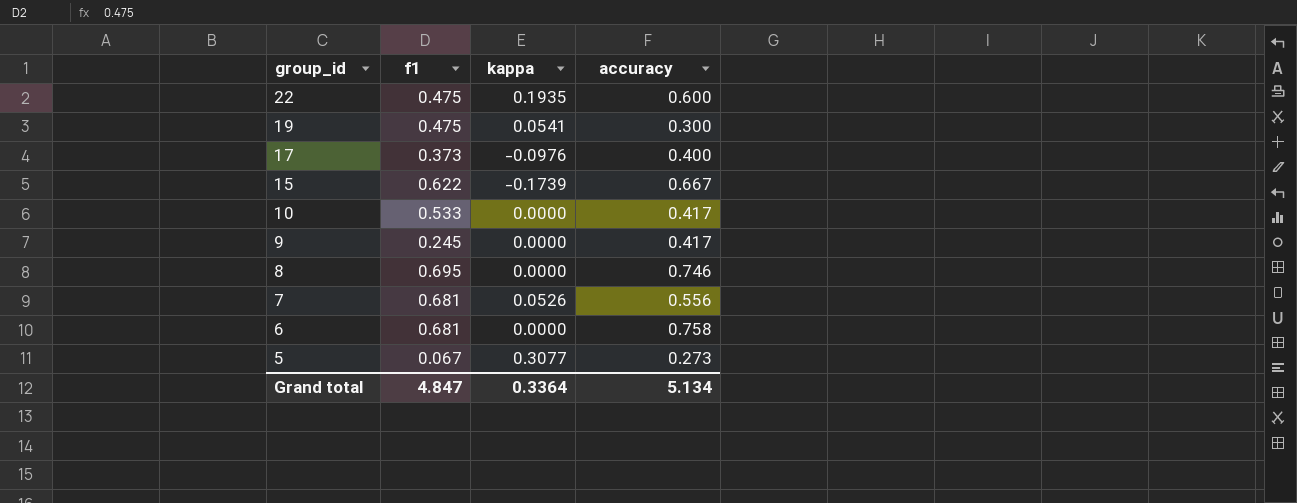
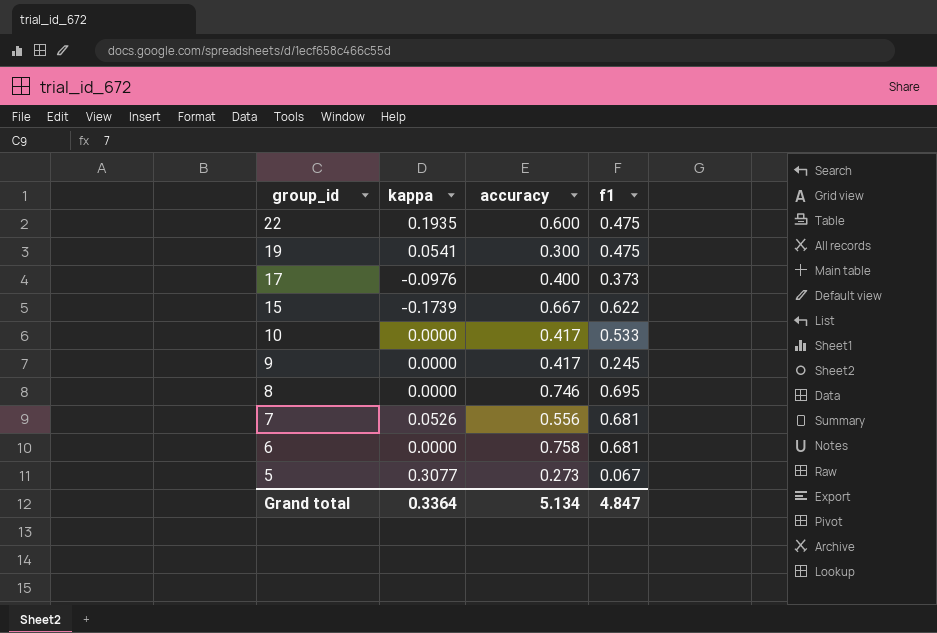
column f1 | position: 2 -> 4

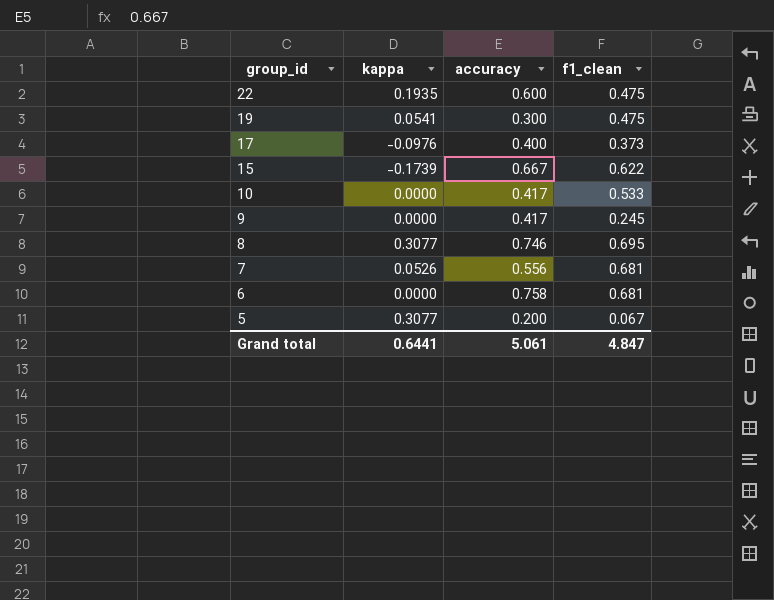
column name: f1 -> f1_clean
8 | kappa: 0.0000 -> 0.3077
5 | accuracy: 0.273 -> 0.200
Grand total | kappa: 0.3364 -> 0.6441
Grand total | accuracy: 5.134 -> 5.061

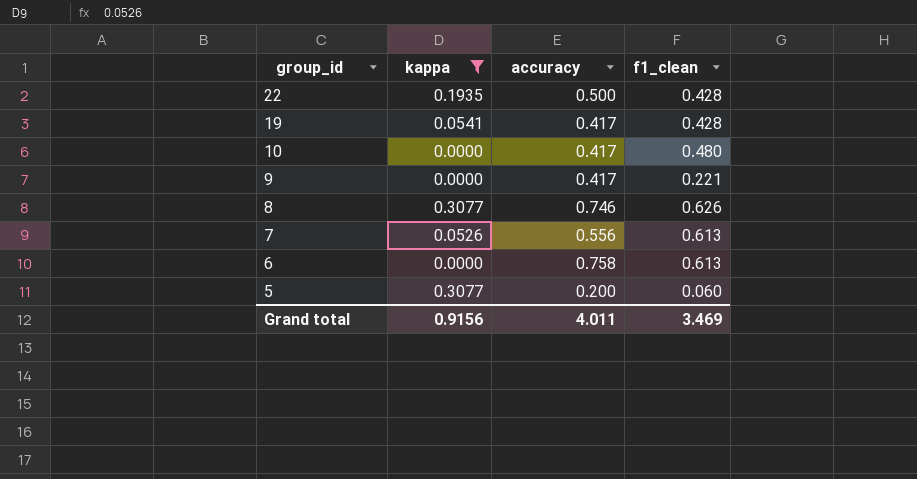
filter: none -> kappa >= 0.0000
22 | accuracy: 0.600 -> 0.500
22 | f1_clean: 0.475 -> 0.428
19 | accuracy: 0.300 -> 0.417
19 | f1_clean: 0.475 -> 0.428
10 | f1_clean: 0.533 -> 0.480
9 | f1_clean: 0.245 -> 0.221
8 | f1_clean: 0.695 -> 0.626
7 | f1_clean: 0.681 -> 0.613
6 | f1_clean: 0.681 -> 0.613
5 | f1_clean: 0.067 -> 0.060
Grand total | kappa: 0.6441 -> 0.9156
Grand total | accuracy: 5.061 -> 4.011
Grand total | f1_clean: 4.847 -> 3.469

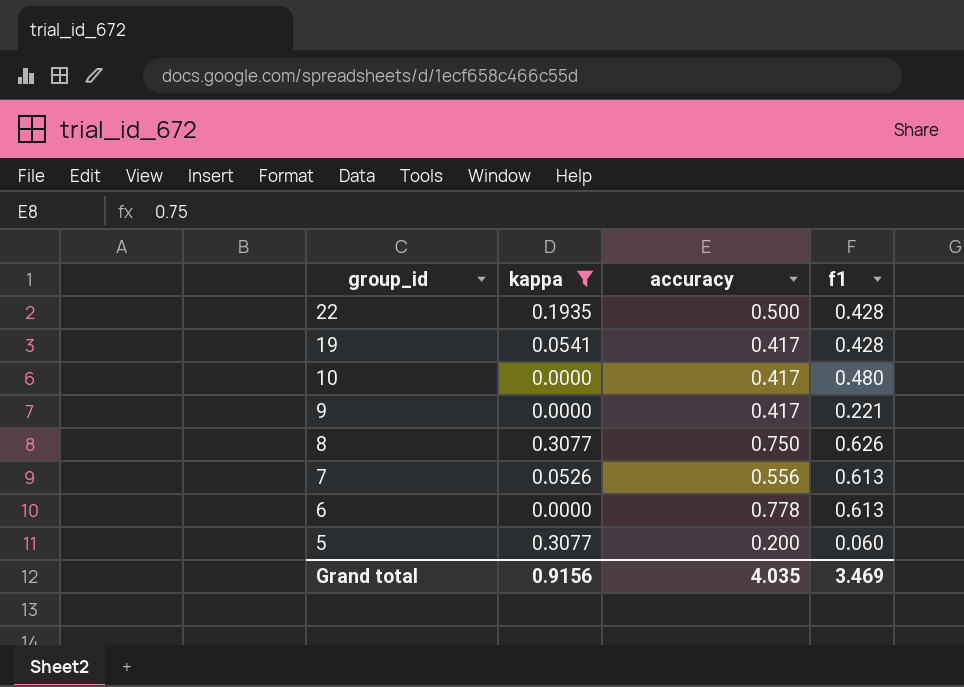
column name: f1_clean -> f1
8 | accuracy: 0.746 -> 0.750
6 | accuracy: 0.758 -> 0.778
Grand total | accuracy: 4.011 -> 4.035

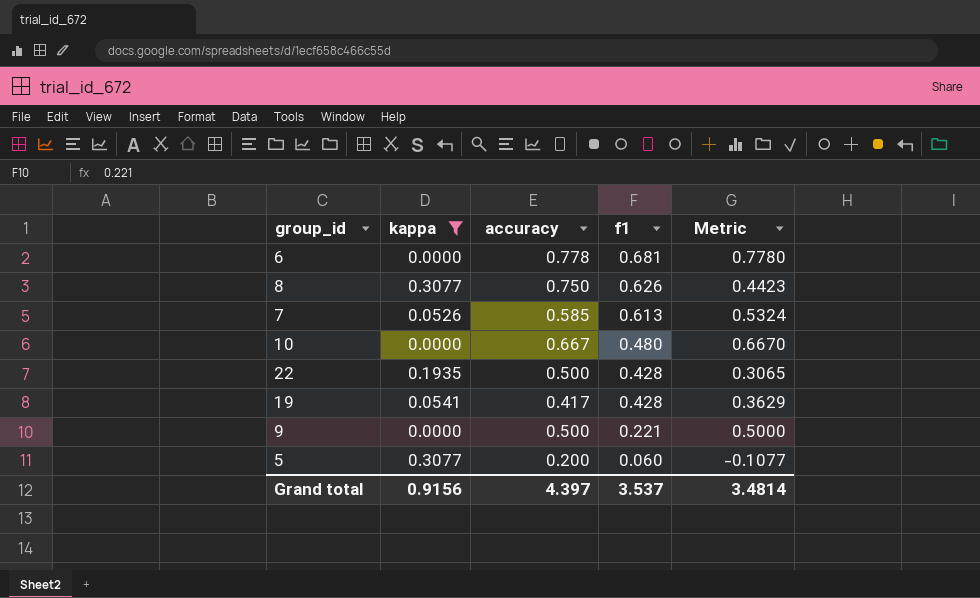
row order: group_id descending -> f1 descending
column Metric | formula: none -> [accuracy] - [kappa]
6 | f1: 0.613 -> 0.681
7 | accuracy: 0.556 -> 0.585
10 | accuracy: 0.417 -> 0.667
9 | accuracy: 0.417 -> 0.500
Grand total | accuracy: 4.035 -> 4.397
Grand total | f1: 3.469 -> 3.537

